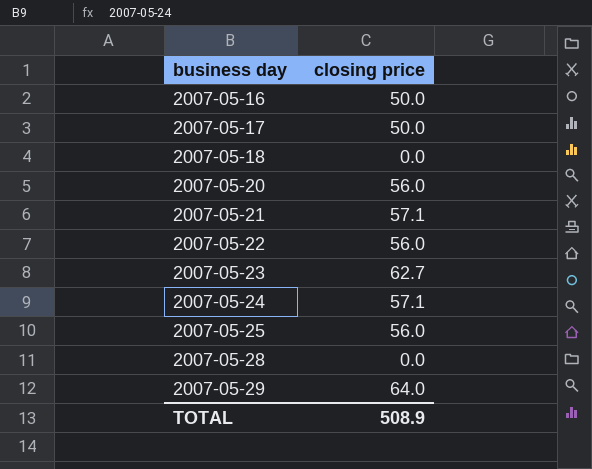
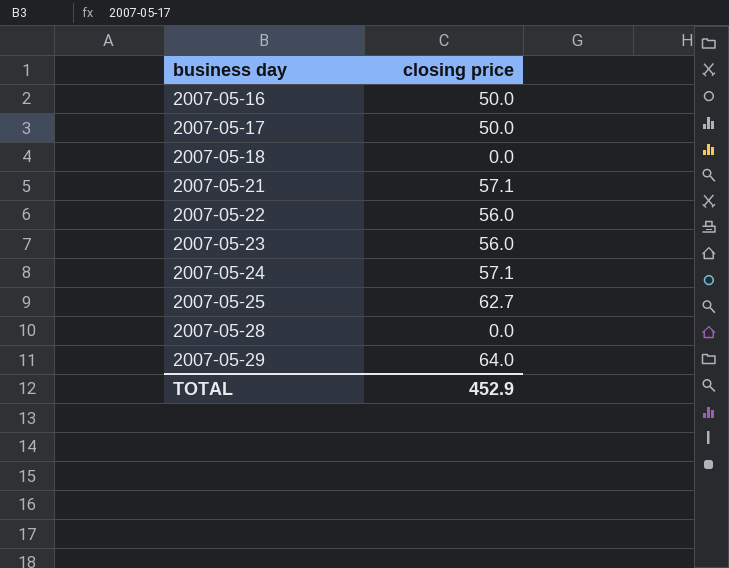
row 2007-05-20: 56.0 -> none
2007-05-23 | closing price: 62.7 -> 56.0
2007-05-25 | closing price: 56.0 -> 62.7
TOTAL | closing price: 508.9 -> 452.9

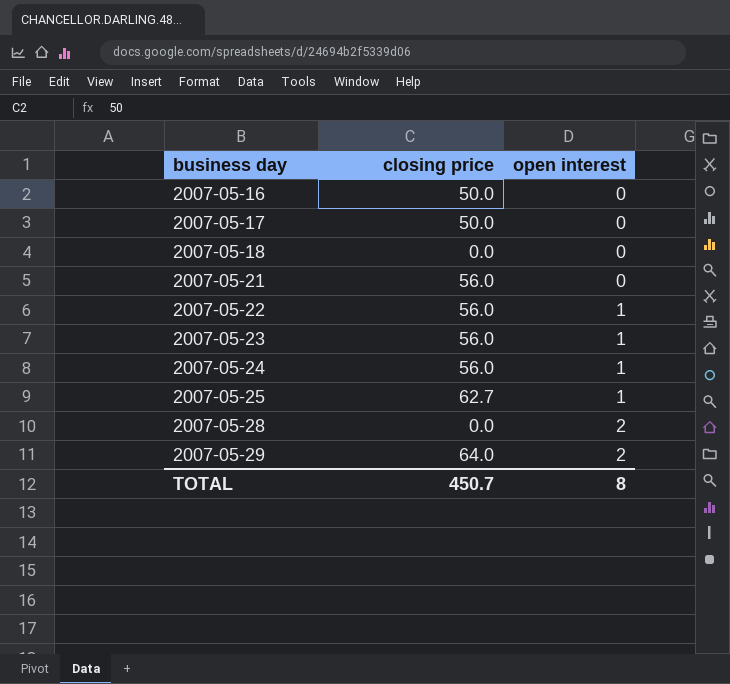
column open interest | position: none -> 3
2007-05-21 | closing price: 57.1 -> 56.0
2007-05-24 | closing price: 57.1 -> 56.0
TOTAL | closing price: 452.9 -> 450.7

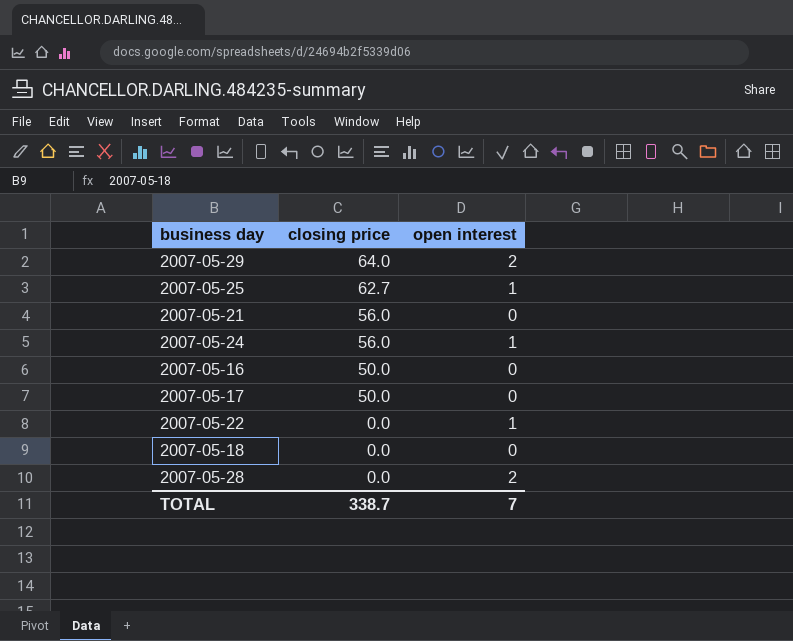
row order: business day ascending -> closing price descending
row 2007-05-23: 56.0 | 1 -> none
2007-05-22 | closing price: 56.0 -> 0.0
TOTAL | closing price: 450.7 -> 338.7
TOTAL | open interest: 8 -> 7

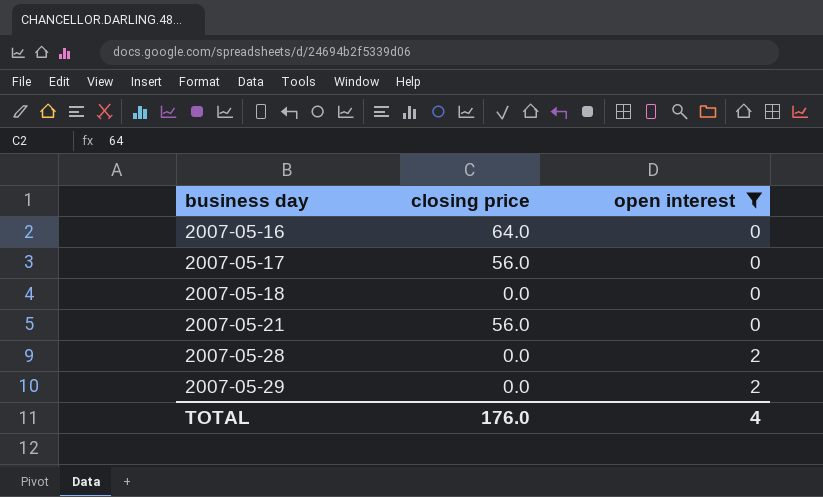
filter: none -> open interest != 1
row order: closing price descending -> business day ascending
2007-05-16 | closing price: 50.0 -> 64.0
2007-05-17 | closing price: 50.0 -> 56.0
2007-05-29 | closing price: 64.0 -> 0.0
TOTAL | closing price: 338.7 -> 176.0
TOTAL | open interest: 7 -> 4

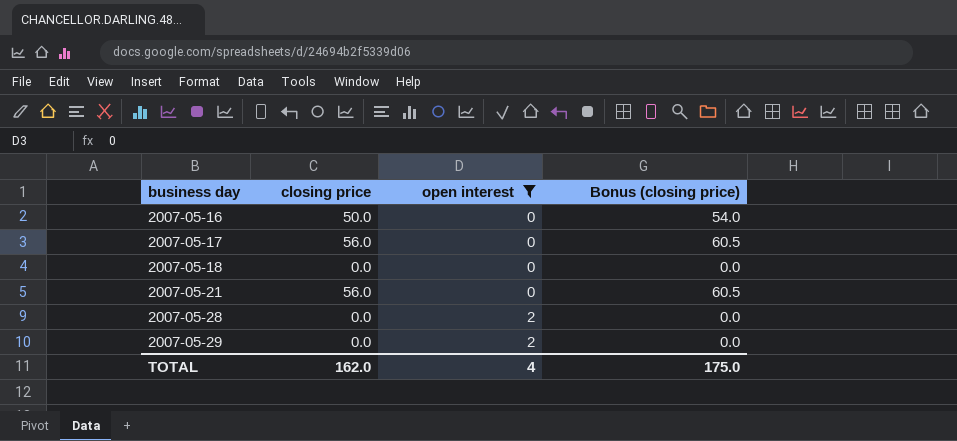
column Bonus (closing price) | formula: none -> [closing price] * 1.08
2007-05-16 | closing price: 64.0 -> 50.0
TOTAL | closing price: 176.0 -> 162.0

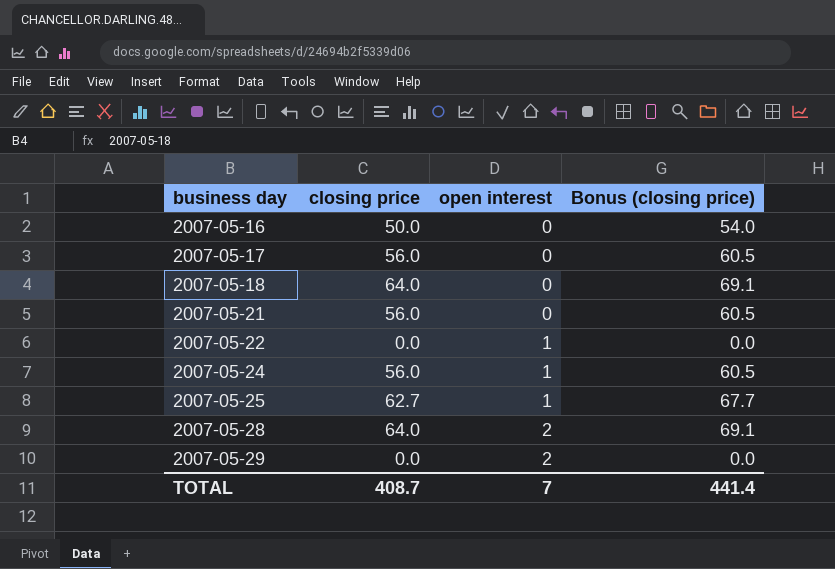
filter: open interest != 1 -> none
2007-05-18 | closing price: 0.0 -> 64.0
2007-05-18 | Bonus (closing price): 0.0 -> 69.1
2007-05-28 | closing price: 0.0 -> 64.0
2007-05-28 | Bonus (closing price): 0.0 -> 69.1
TOTAL | closing price: 162.0 -> 408.7
TOTAL | open interest: 4 -> 7
TOTAL | Bonus (closing price): 175.0 -> 441.4

